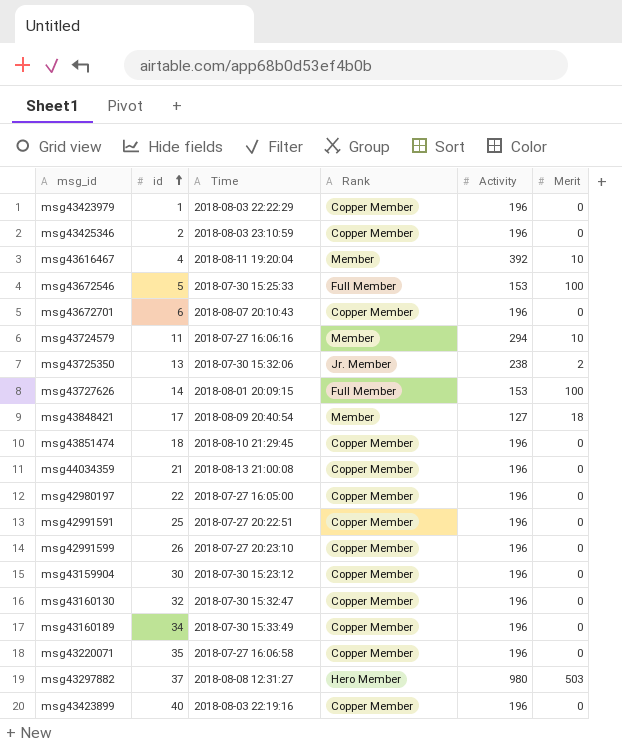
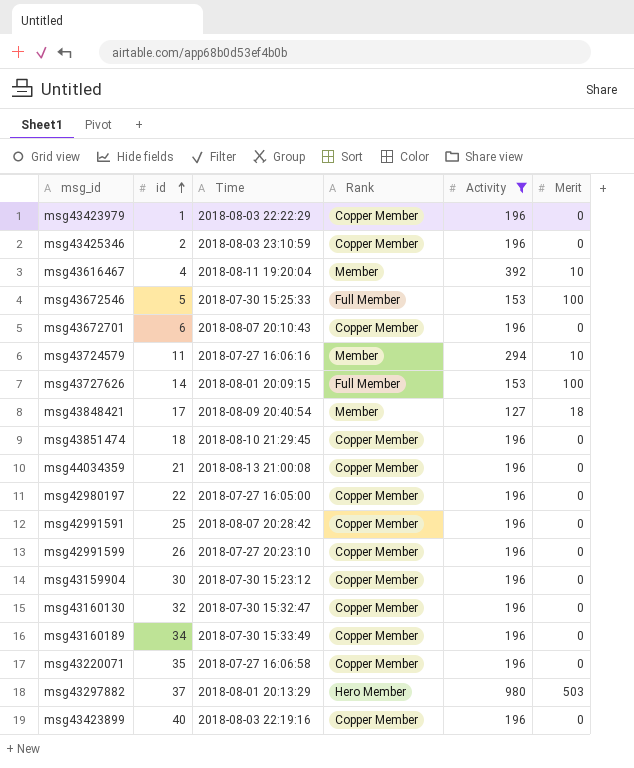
filter: none -> Activity != 238
msg42991591 | Time: 2018-07-27 20:22:51 -> 2018-08-07 20:28:42
msg43297882 | Time: 2018-08-08 12:31:27 -> 2018-08-01 20:13:29

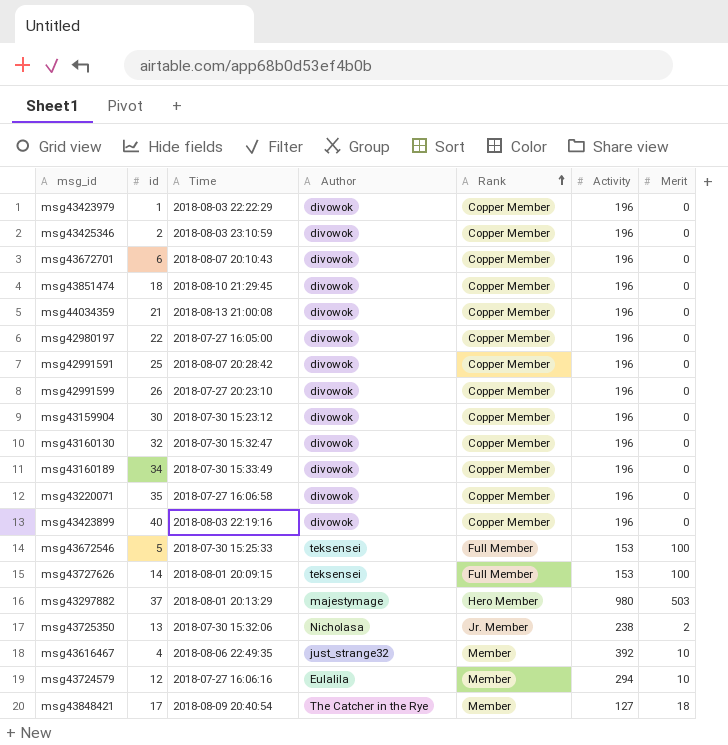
filter: Activity != 238 -> none
row order: id ascending -> Rank ascending
column Author | position: none -> 4
msg43616467 | Time: 2018-08-11 19:20:04 -> 2018-08-06 22:49:35
msg43724579 | id: 11 -> 12

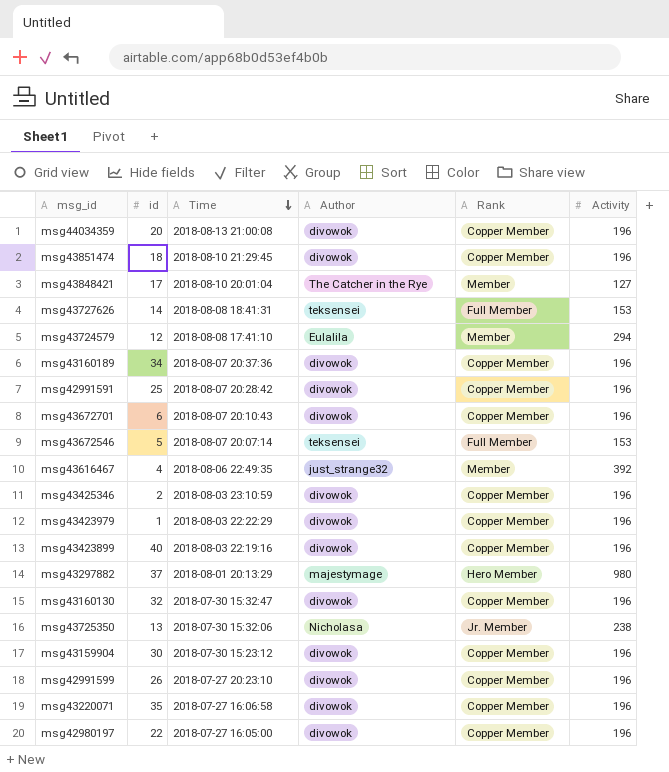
row order: Rank ascending -> Time descending
column Merit | position: 7 -> none
msg44034359 | id: 21 -> 20
msg43848421 | Time: 2018-08-09 20:40:54 -> 2018-08-10 20:01:04
msg43727626 | Time: 2018-08-01 20:09:15 -> 2018-08-08 18:41:31
msg43724579 | Time: 2018-07-27 16:06:16 -> 2018-08-08 17:41:10
msg43160189 | Time: 2018-07-30 15:33:49 -> 2018-08-07 20:37:36
msg43672546 | Time: 2018-07-30 15:25:33 -> 2018-08-07 20:07:14

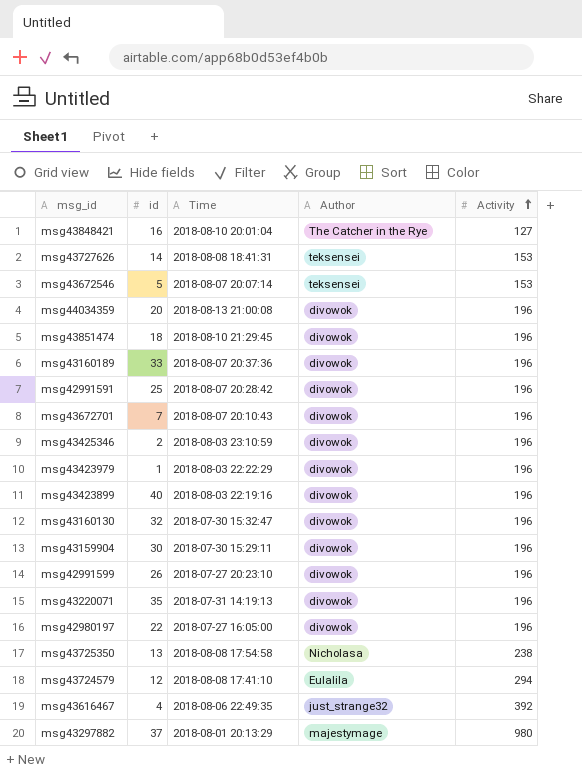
row order: Time descending -> Activity ascending
column Rank | position: 5 -> none
msg43848421 | id: 17 -> 16
msg43160189 | id: 34 -> 33
msg43672701 | id: 6 -> 7
msg43159904 | Time: 2018-07-30 15:23:12 -> 2018-07-30 15:29:11
msg43220071 | Time: 2018-07-27 16:06:58 -> 2018-07-31 14:19:13
msg43725350 | Time: 2018-07-30 15:32:06 -> 2018-08-08 17:54:58

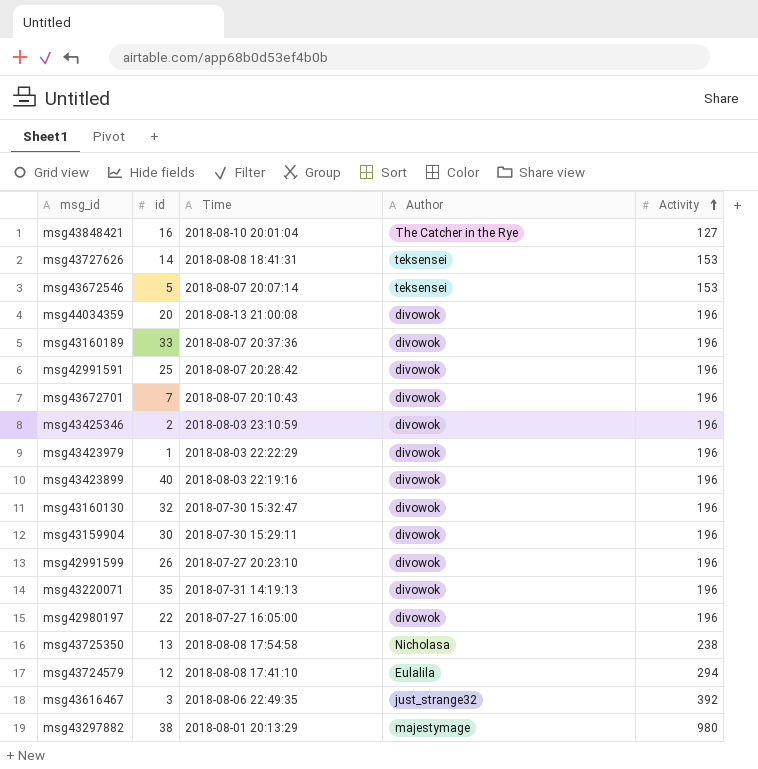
row msg43851474: 18 | 2018-08-10 21:29:45 | divowok | 196 -> none
msg43616467 | id: 4 -> 3
msg43297882 | id: 37 -> 38

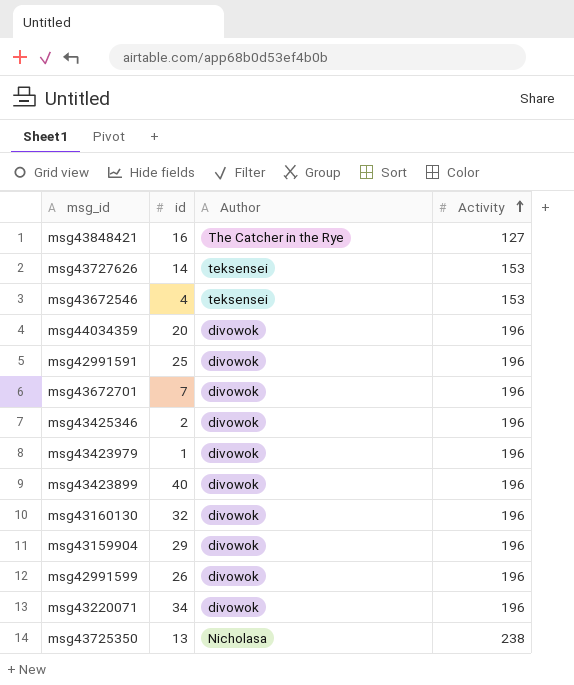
column Time | position: 3 -> none
row msg43160189: 33 | 2018-08-07 20:37:36 | divowok | 196 -> none
row msg42980197: 22 | 2018-07-27 16:05:00 | divowok | 196 -> none
row msg43724579: 12 | 2018-08-08 17:41:10 | Eulalila | 294 -> none
row msg43616467: 3 | 2018-08-06 22:49:35 | just_strange32 | 392 -> none
row msg43297882: 38 | 2018-08-01 20:13:29 | majestymage | 980 -> none
msg43672546 | id: 5 -> 4
msg43159904 | id: 30 -> 29
msg43220071 | id: 35 -> 34

